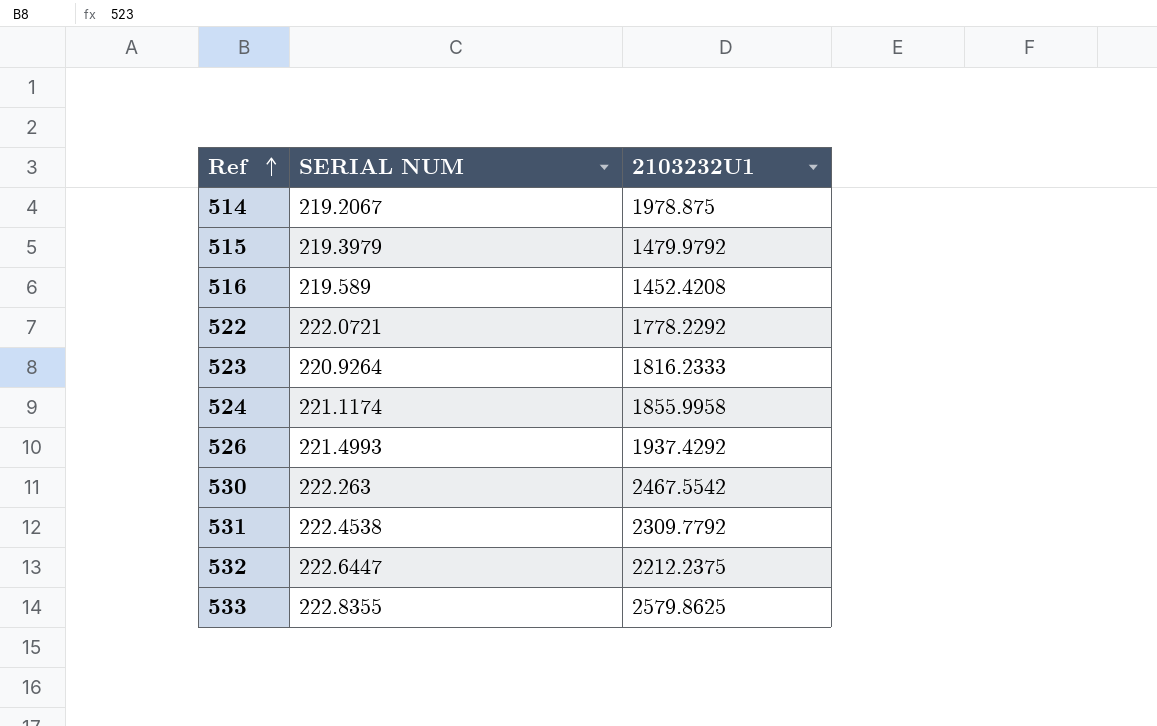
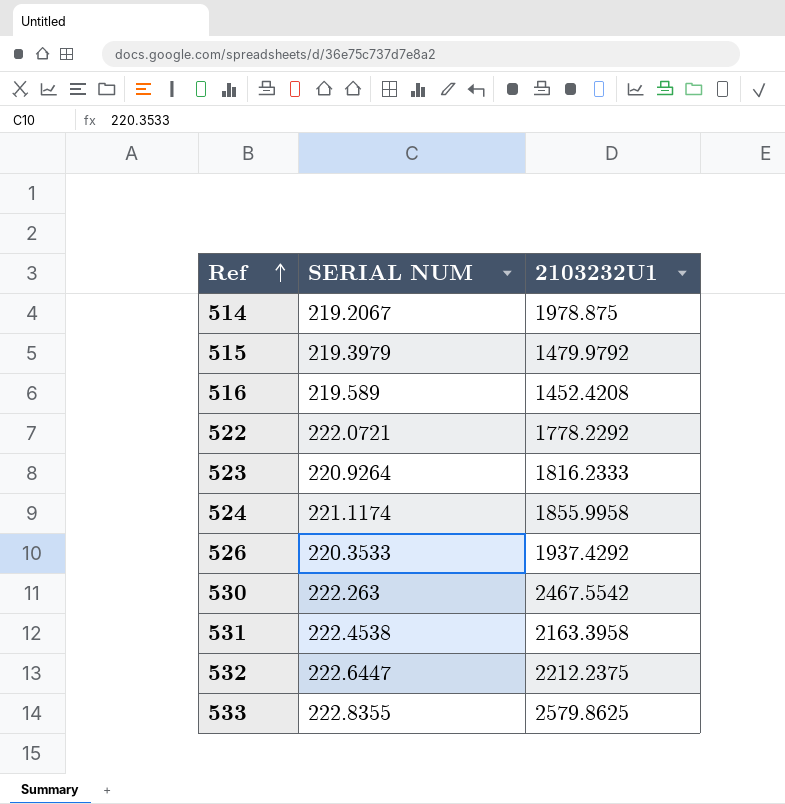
526 | SERIAL NUM: 221.4993 -> 220.3533
531 | 2103232U1: 2309.7792 -> 2163.3958

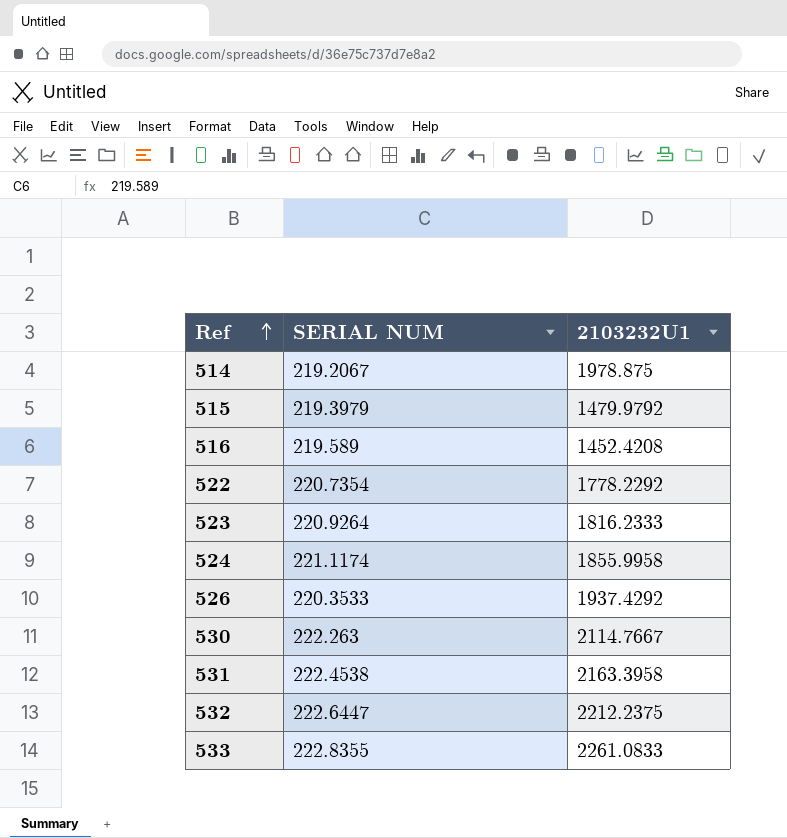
522 | SERIAL NUM: 222.0721 -> 220.7354
530 | 2103232U1: 2467.5542 -> 2114.7667
533 | 2103232U1: 2579.8625 -> 2261.0833

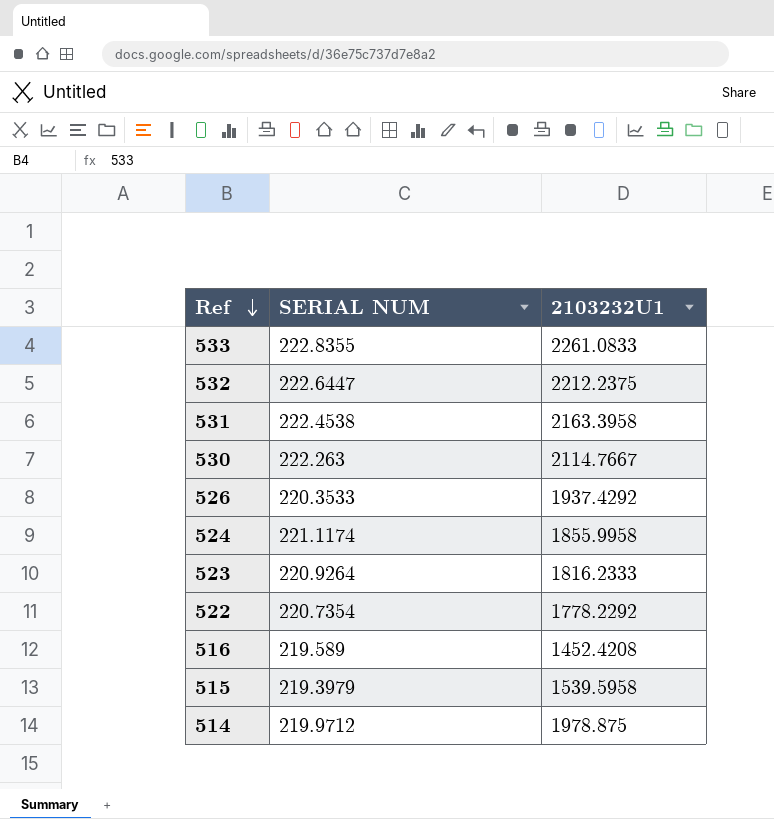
row order: Ref ascending -> Ref descending
515 | 2103232U1: 1479.9792 -> 1539.5958
514 | SERIAL NUM: 219.2067 -> 219.9712

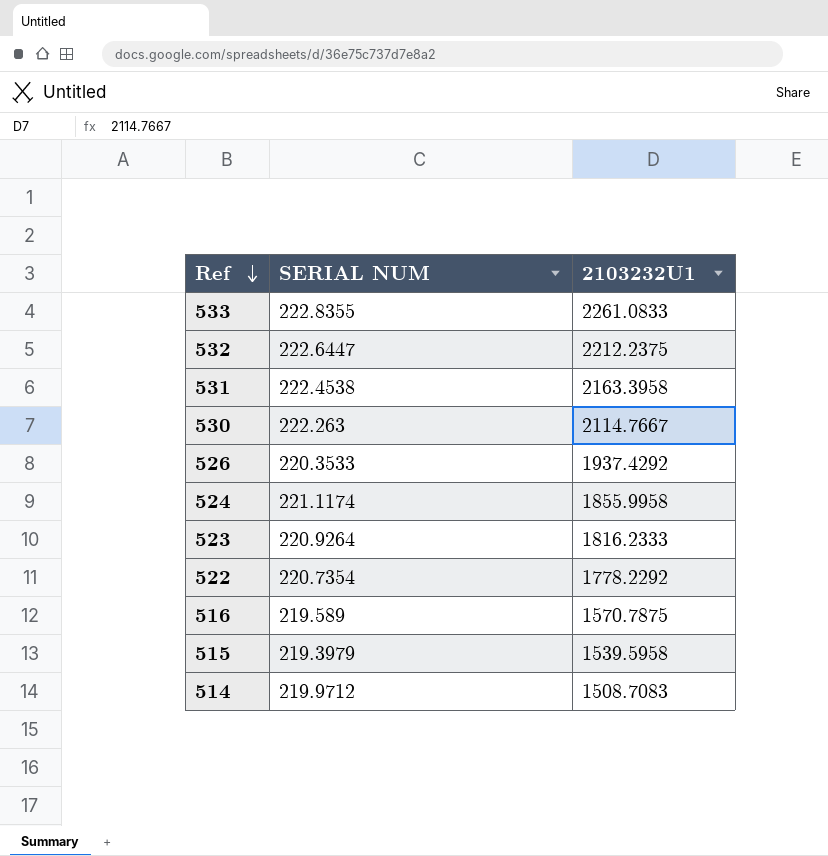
516 | 2103232U1: 1452.4208 -> 1570.7875
514 | 2103232U1: 1978.875 -> 1508.7083

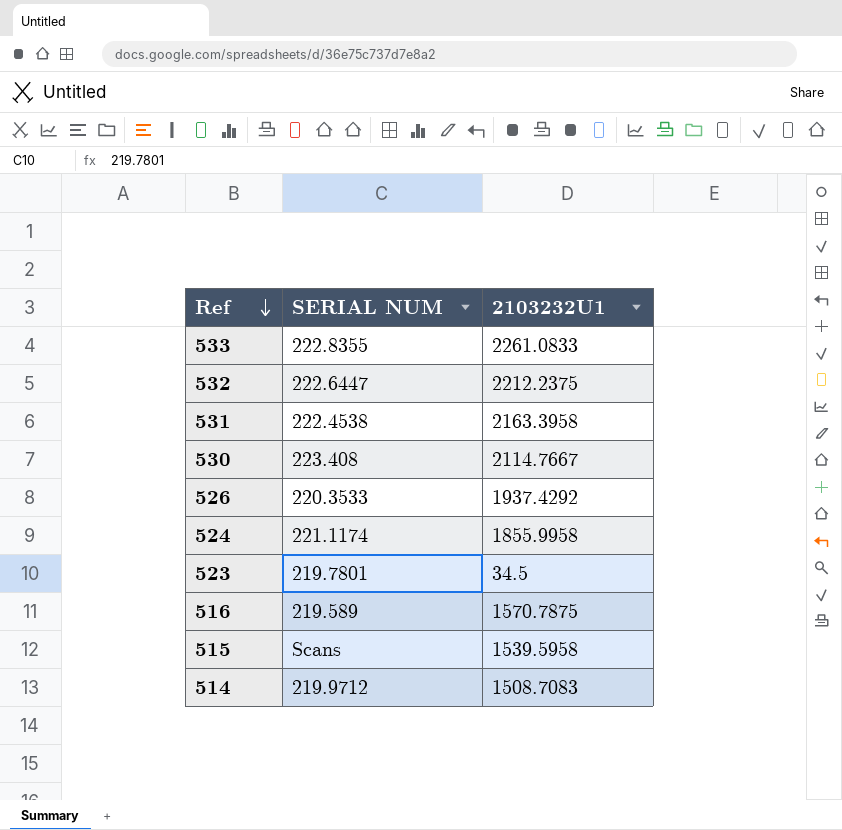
row 522: 220.7354 | 1778.2292 -> none
530 | SERIAL NUM: 222.263 -> 223.408
523 | SERIAL NUM: 220.9264 -> 219.7801
523 | 2103232U1: 1816.2333 -> 34.5
515 | SERIAL NUM: 219.3979 -> Scans

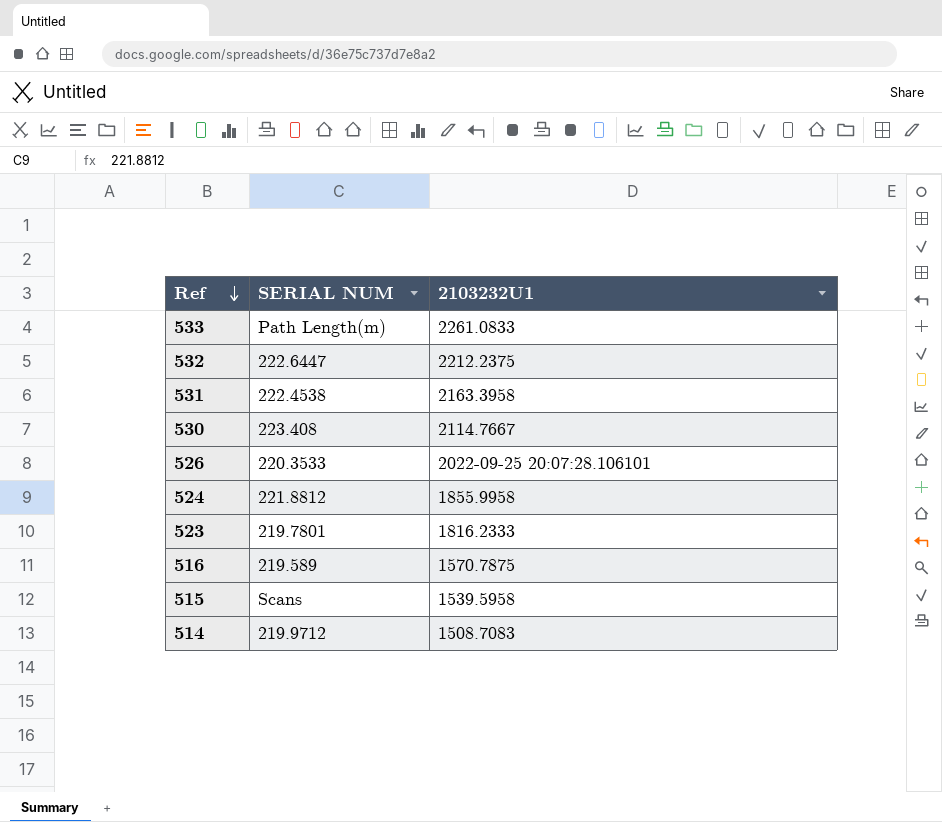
533 | SERIAL NUM: 222.8355 -> Path Length(m)
526 | 2103232U1: 1937.4292 -> 2022-09-25 20:07:28.106101
524 | SERIAL NUM: 221.1174 -> 221.8812
523 | 2103232U1: 34.5 -> 1816.2333

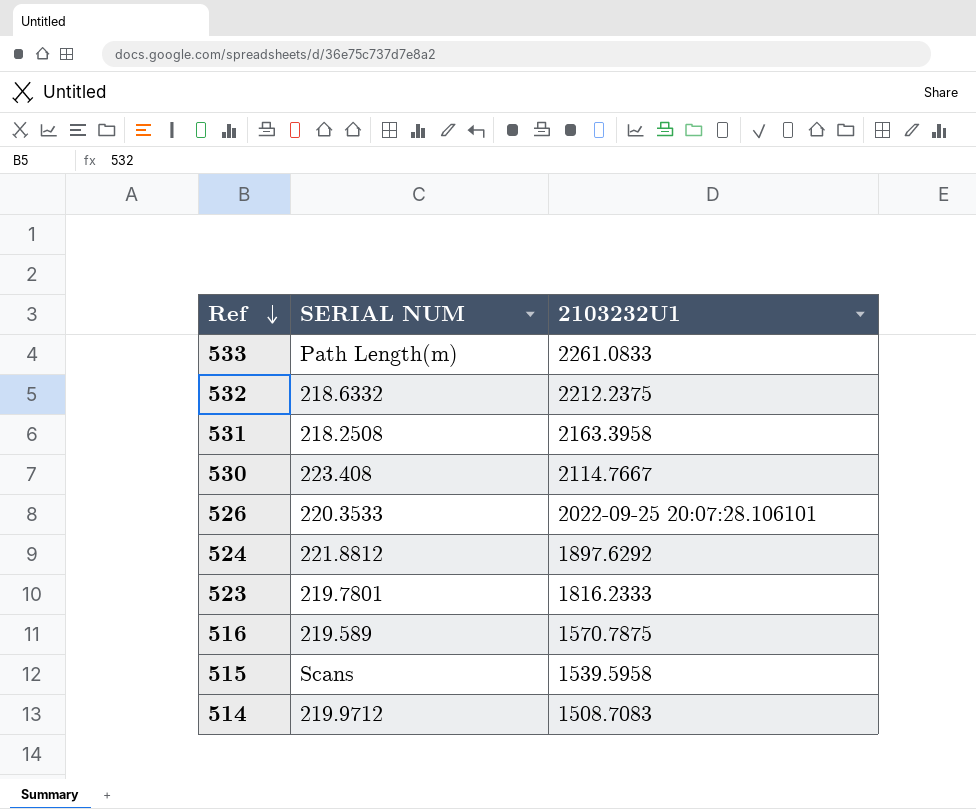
532 | SERIAL NUM: 222.6447 -> 218.6332
531 | SERIAL NUM: 222.4538 -> 218.2508
524 | 2103232U1: 1855.9958 -> 1897.6292

